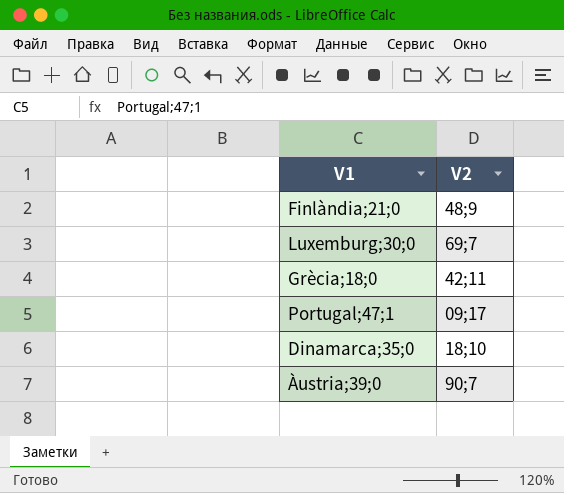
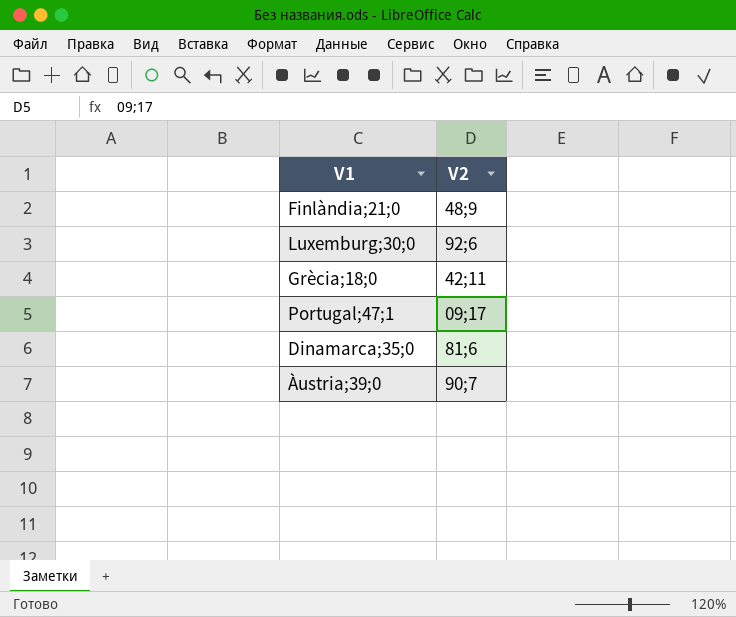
Luxemburg;30;0 | V2: 69;7 -> 92;6
Dinamarca;35;0 | V2: 18;10 -> 81;6

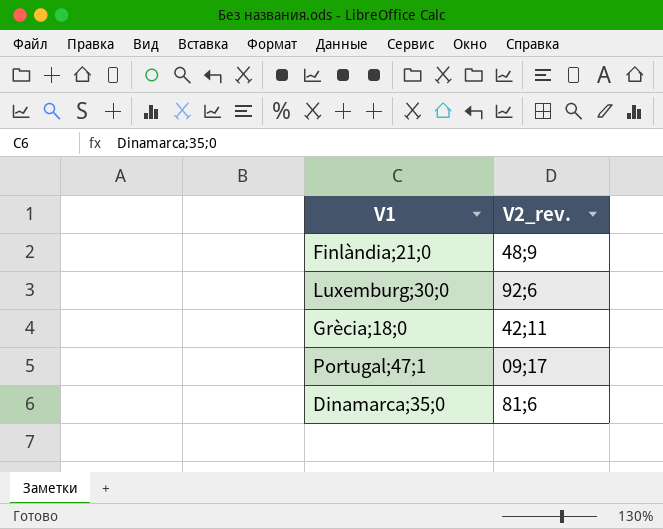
column name: V2 -> V2_rev.
row Àustria;39;0: 90;7 -> none

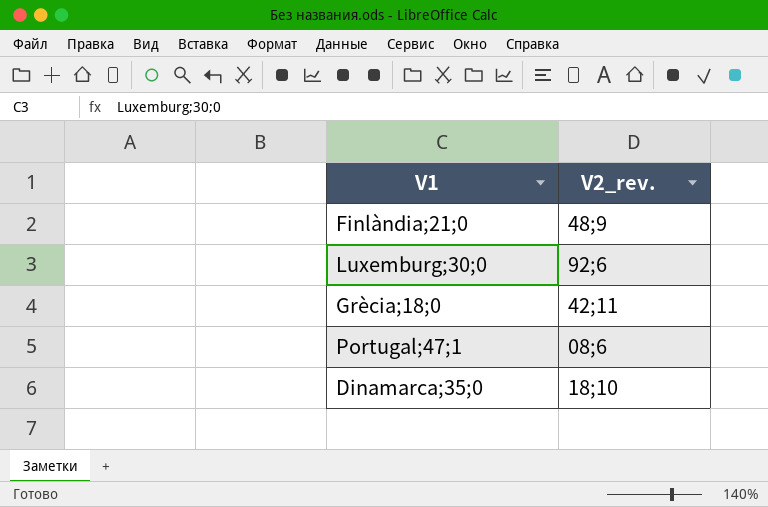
Portugal;47;1 | V2_rev.: 09;17 -> 08;6
Dinamarca;35;0 | V2_rev.: 81;6 -> 18;10

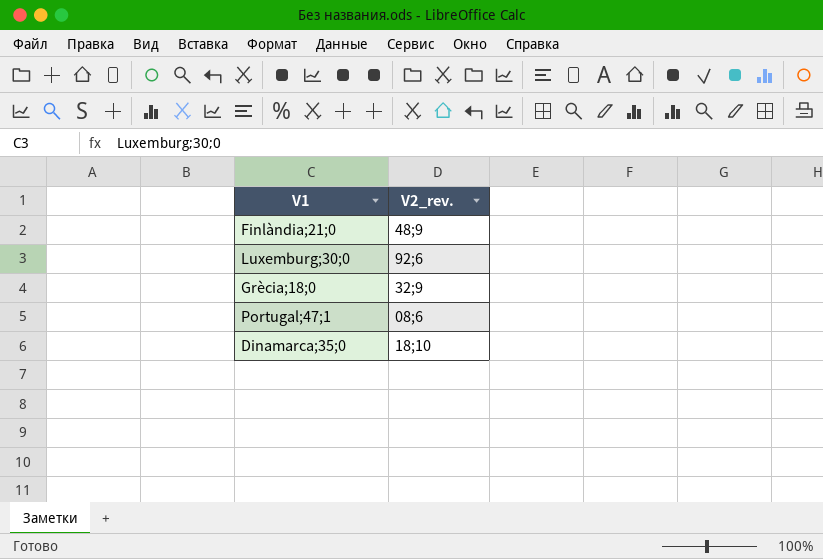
Grècia;18;0 | V2_rev.: 42;11 -> 32;9

